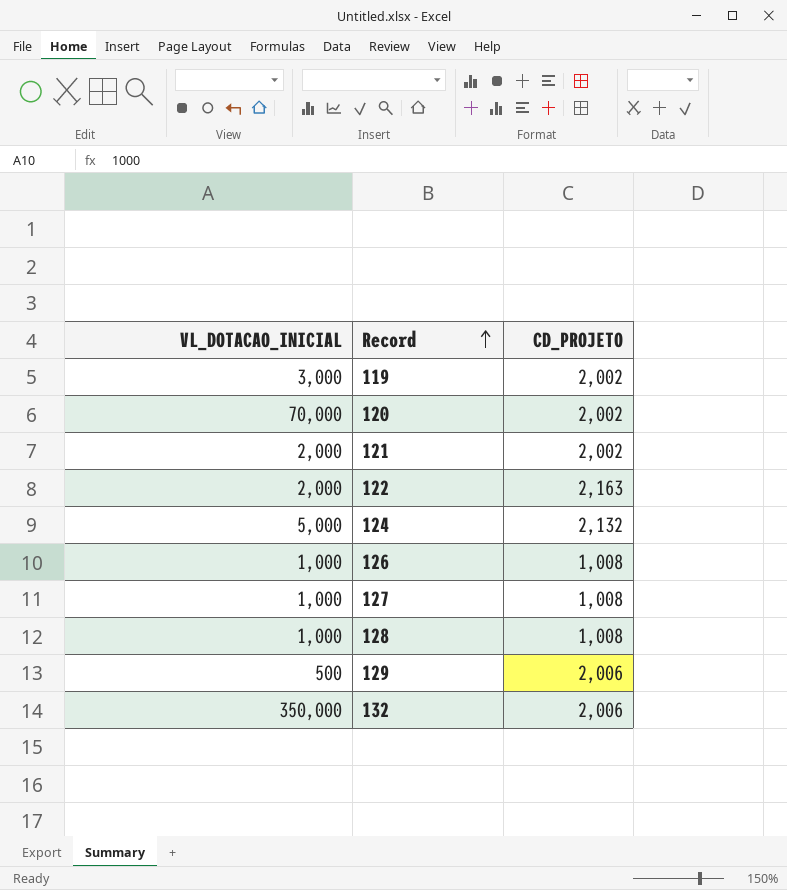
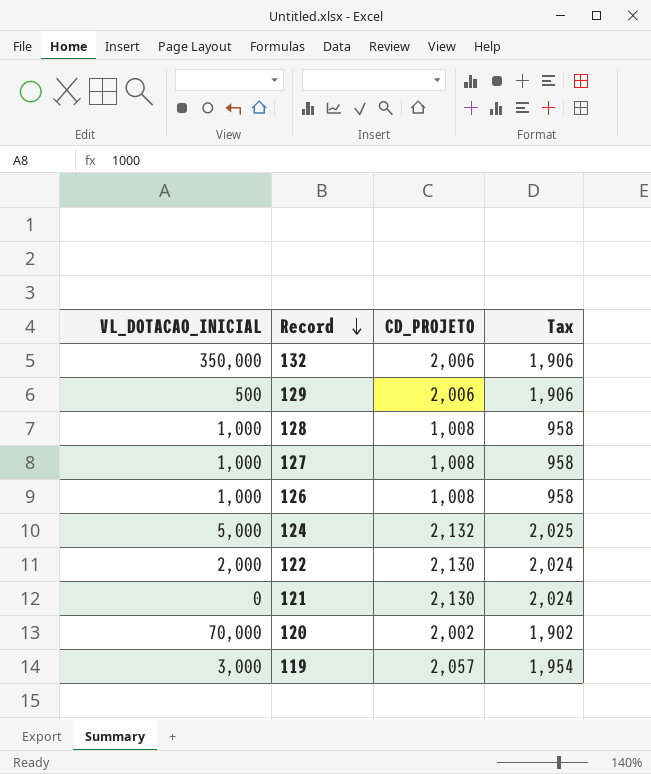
row order: Record ascending -> Record descending
column Tax | formula: none -> [CD_PROJETO] * 0.95
122 | CD_PROJETO: 2,163 -> 2,130
121 | VL_DOTACAO_INICIAL: 2,000 -> 0
121 | CD_PROJETO: 2,002 -> 2,130
119 | CD_PROJETO: 2,002 -> 2,057

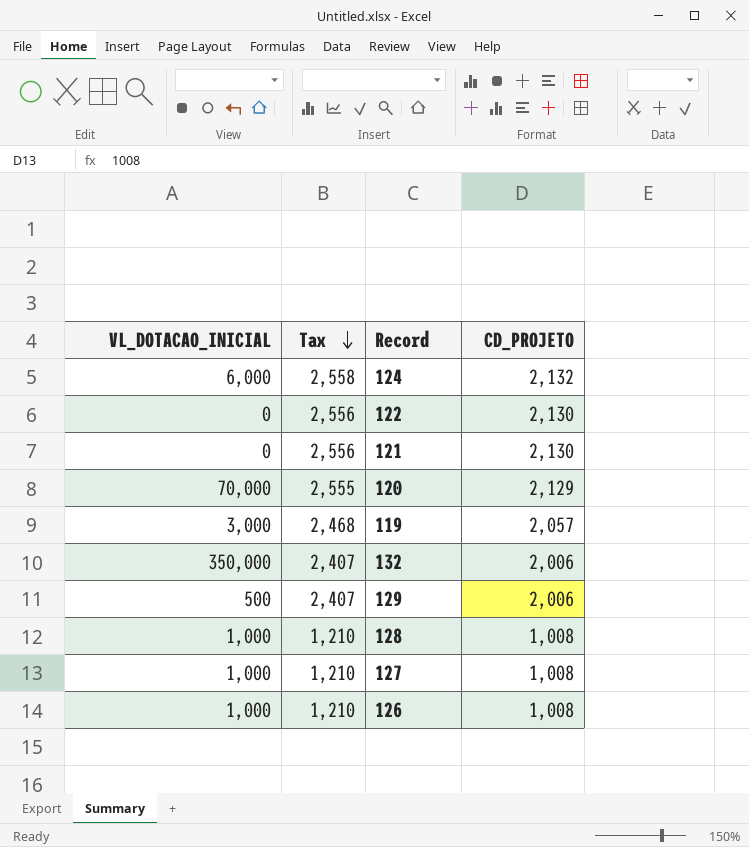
row order: Record descending -> Tax descending
column Tax | formula: [CD_PROJETO] * 0.95 -> [CD_PROJETO] * 1.2
column Tax | position: 4 -> 2
124 | VL_DOTACAO_INICIAL: 5,000 -> 6,000
122 | VL_DOTACAO_INICIAL: 2,000 -> 0
120 | CD_PROJETO: 2,002 -> 2,129

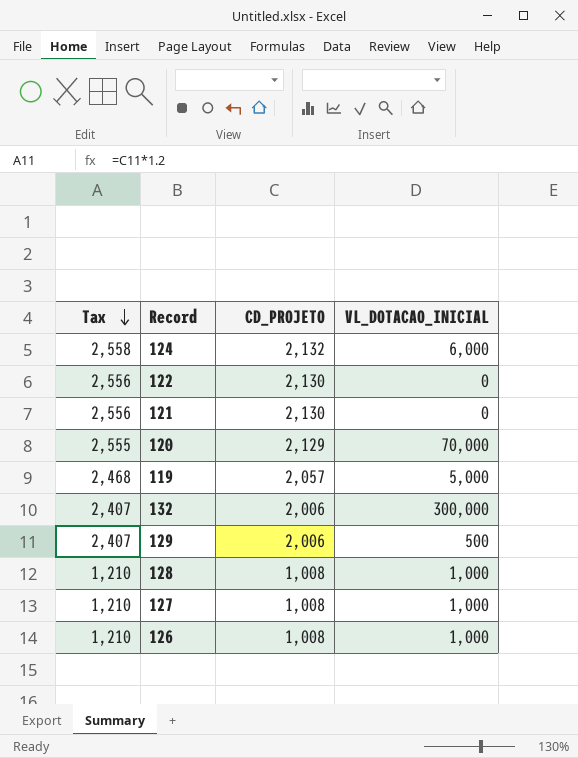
column VL_DOTACAO_INICIAL | position: 1 -> 4
119 | VL_DOTACAO_INICIAL: 3,000 -> 5,000
132 | VL_DOTACAO_INICIAL: 350,000 -> 300,000

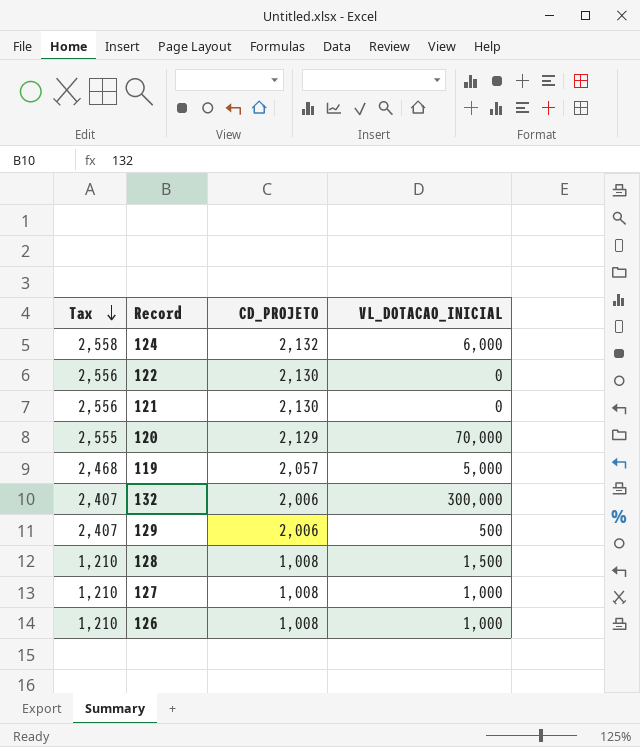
128 | VL_DOTACAO_INICIAL: 1,000 -> 1,500

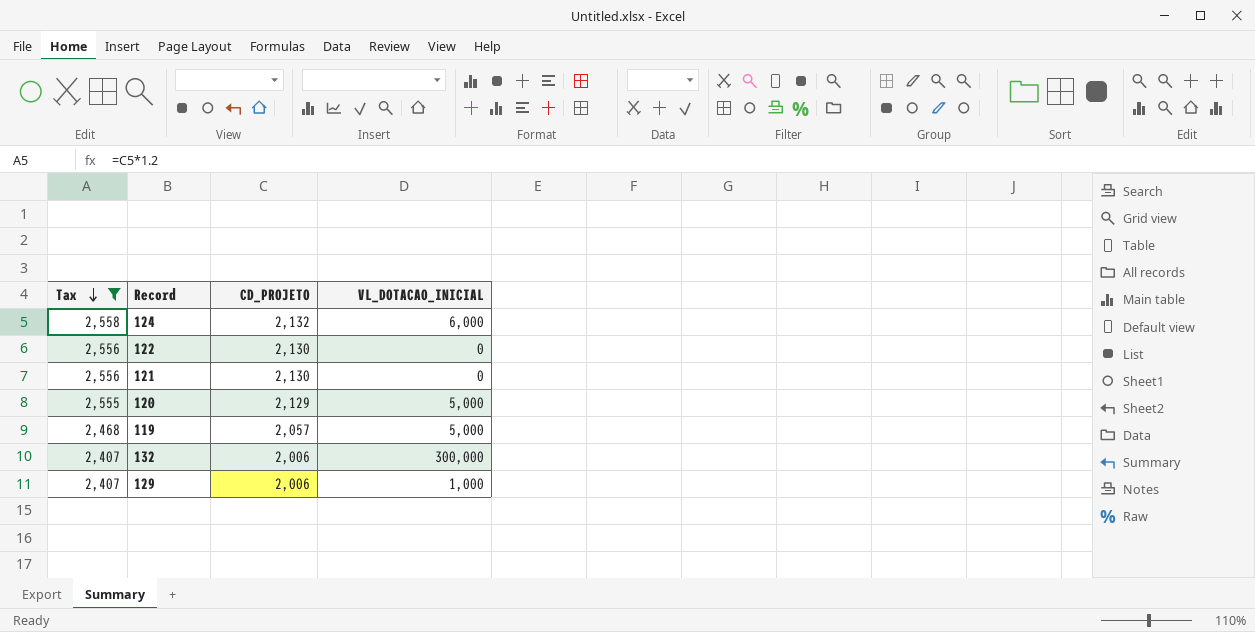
filter: none -> Tax != 1,210
120 | VL_DOTACAO_INICIAL: 70,000 -> 5,000
129 | VL_DOTACAO_INICIAL: 500 -> 1,000

